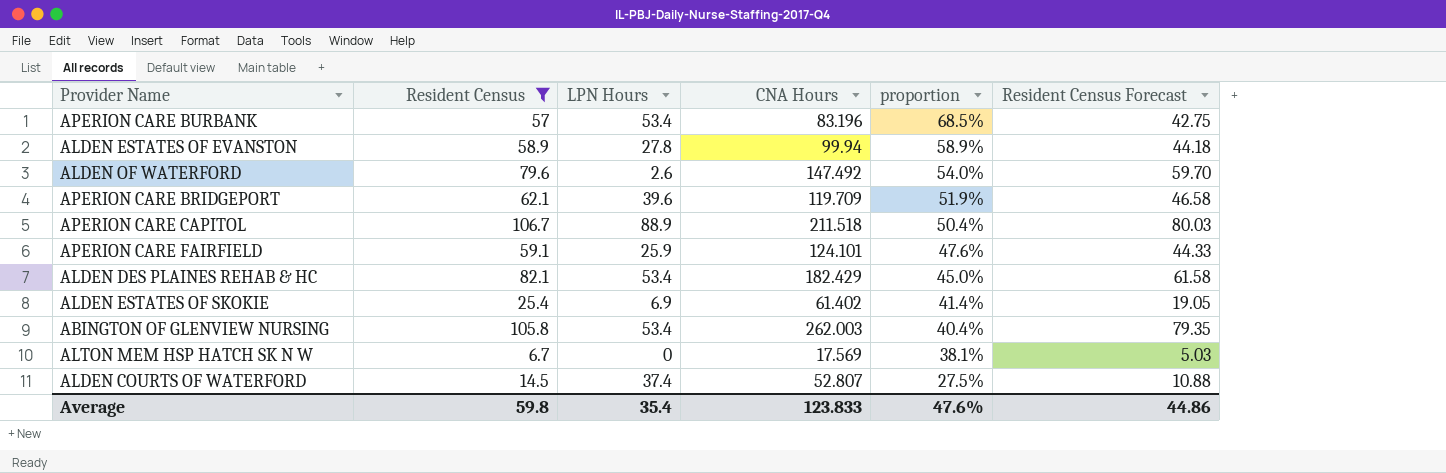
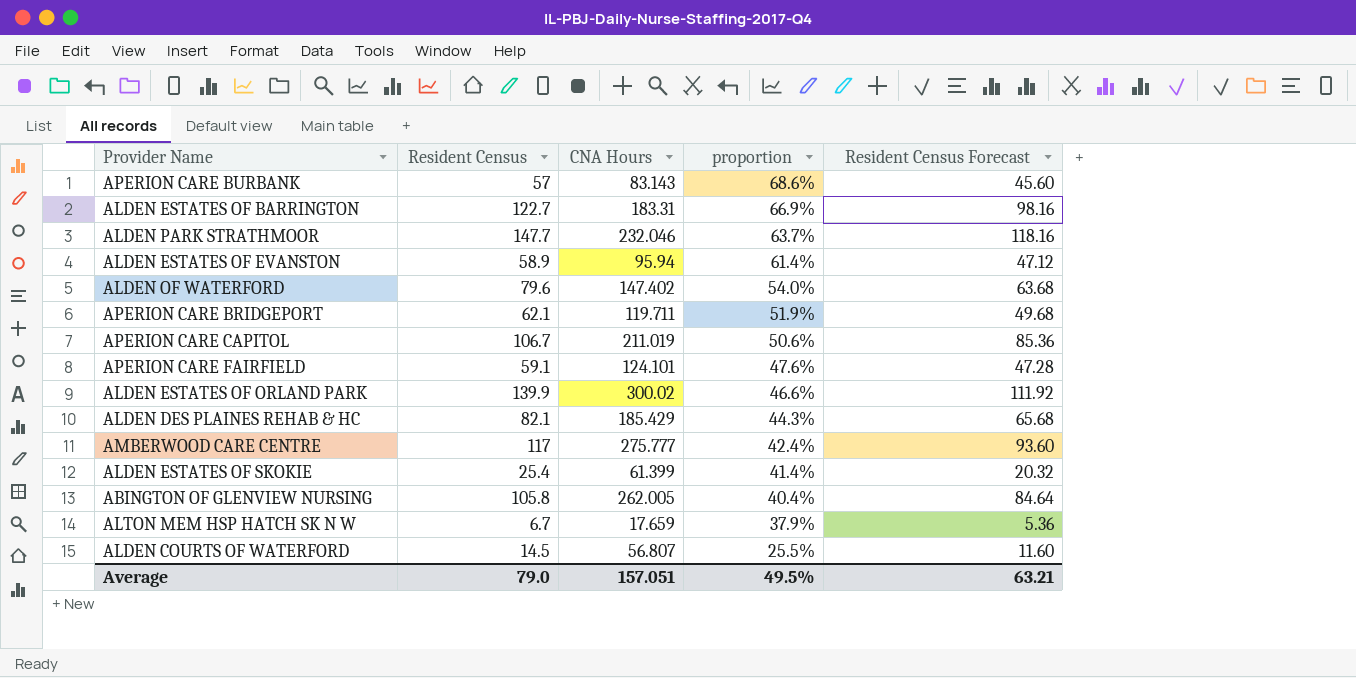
filter: Resident Census <= 106.7 -> none
column LPN Hours | position: 3 -> none
column Resident Census Forecast | formula: [Resident Census] * 0.75 -> [Resident Census] * 0.8
APERION CARE BURBANK | CNA Hours: 83.196 -> 83.143
APERION CARE BURBANK | proportion: 68.5% -> 68.6%
ALDEN ESTATES OF EVANSTON | CNA Hours: 99.94 -> 95.94
ALDEN ESTATES OF EVANSTON | proportion: 58.9% -> 61.4%
ALDEN OF WATERFORD | CNA Hours: 147.492 -> 147.402
APERION CARE BRIDGEPORT | CNA Hours: 119.709 -> 119.711
APERION CARE CAPITOL | CNA Hours: 211.518 -> 211.019
APERION CARE CAPITOL | proportion: 50.4% -> 50.6%
ALDEN DES PLAINES REHAB & HC | CNA Hours: 182.429 -> 185.429
ALDEN DES PLAINES REHAB & HC | proportion: 45.0% -> 44.3%
ALDEN ESTATES OF SKOKIE | CNA Hours: 61.402 -> 61.399
ABINGTON OF GLENVIEW NURSING | CNA Hours: 262.003 -> 262.005
ALTON MEM HSP HATCH SK N W | CNA Hours: 17.569 -> 17.659
ALTON MEM HSP HATCH SK N W | proportion: 38.1% -> 37.9%
ALDEN COURTS OF WATERFORD | CNA Hours: 52.807 -> 56.807
ALDEN COURTS OF WATERFORD | proportion: 27.5% -> 25.5%
Average | Resident Census: 59.8 -> 79.0
Average | CNA Hours: 123.833 -> 157.051
Average | proportion: 47.6% -> 49.5%
Average | Resident Census Forecast: 44.86 -> 63.21

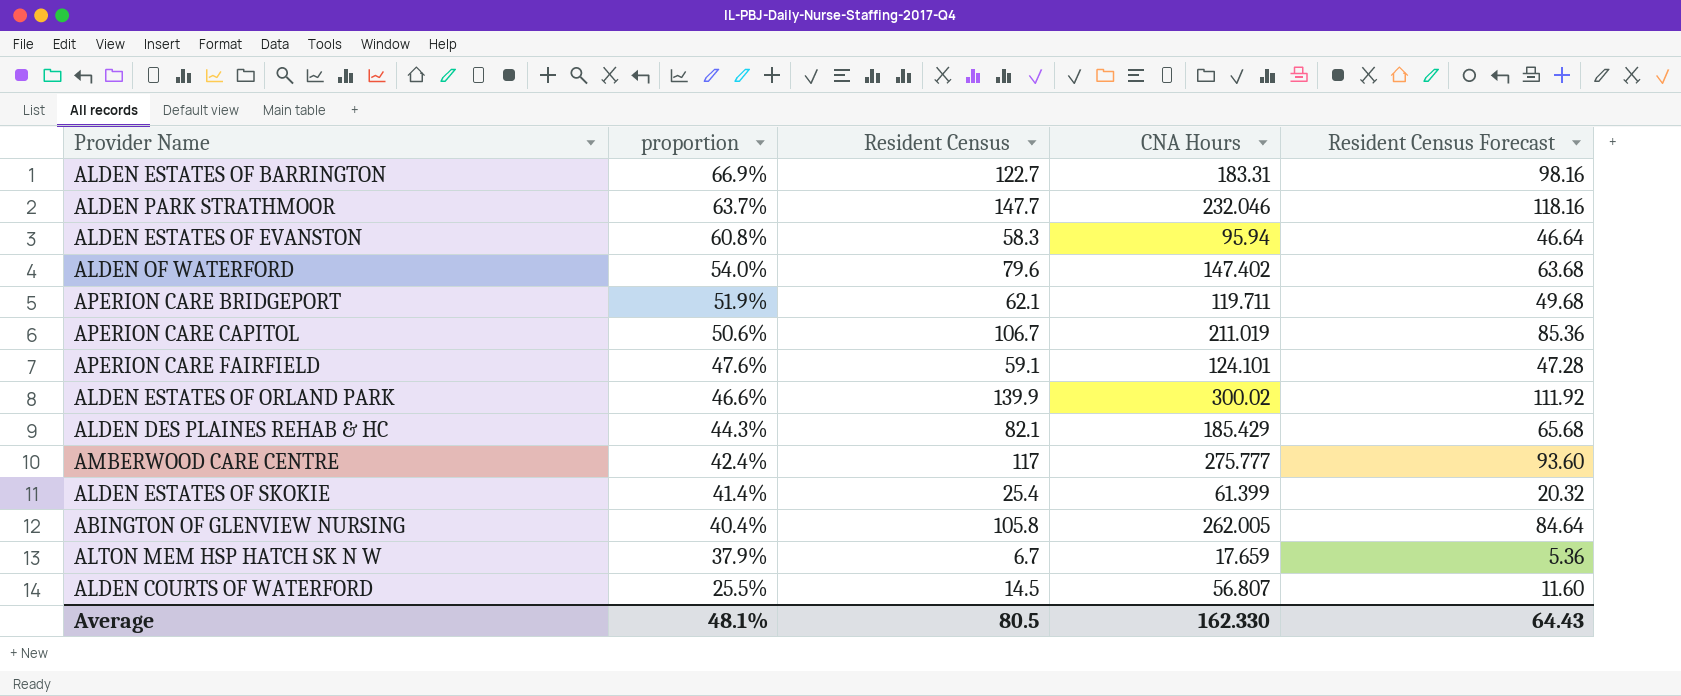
column proportion | position: 4 -> 2
row APERION CARE BURBANK: 57 | 83.143 | 68.6% | 45.60 -> none
ALDEN ESTATES OF EVANSTON | proportion: 61.4% -> 60.8%
ALDEN ESTATES OF EVANSTON | Resident Census: 58.9 -> 58.3
ALDEN ESTATES OF EVANSTON | Resident Census Forecast: 47.12 -> 46.64
Average | proportion: 49.5% -> 48.1%
Average | Resident Census: 79.0 -> 80.5
Average | CNA Hours: 157.051 -> 162.330
Average | Resident Census Forecast: 63.21 -> 64.43

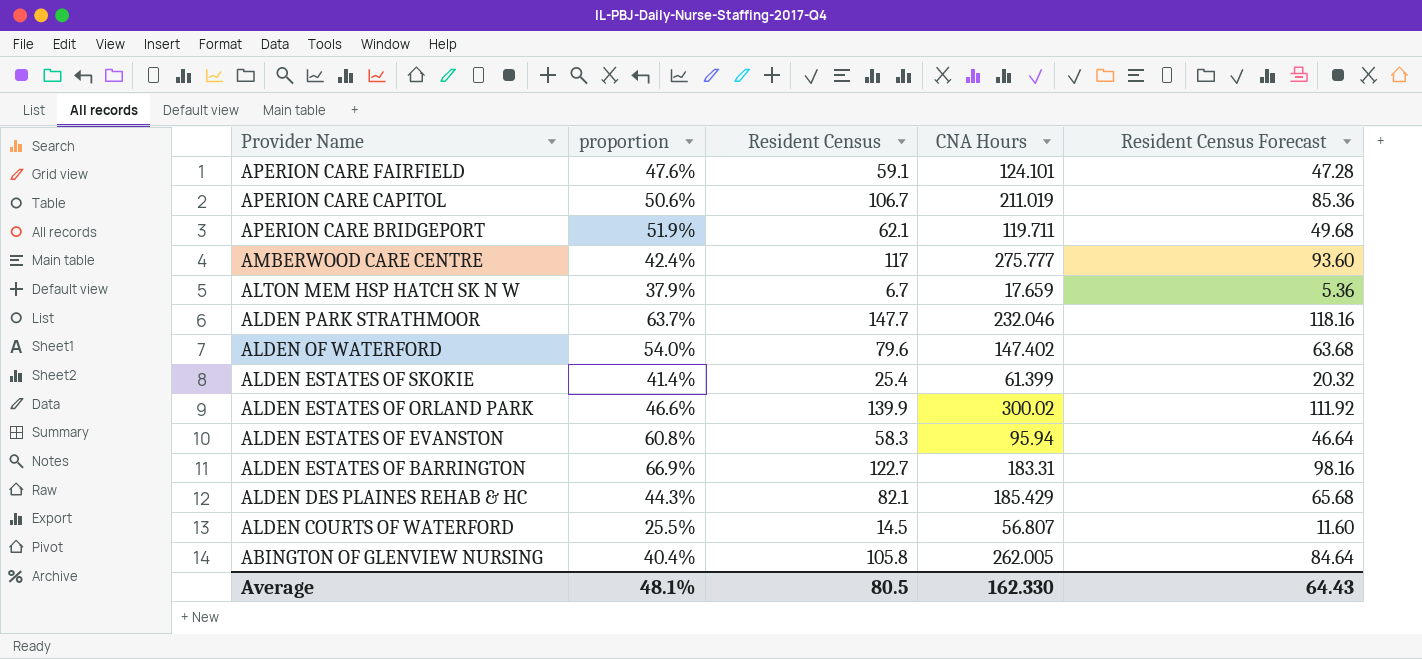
row order: proportion descending -> Provider Name descending

